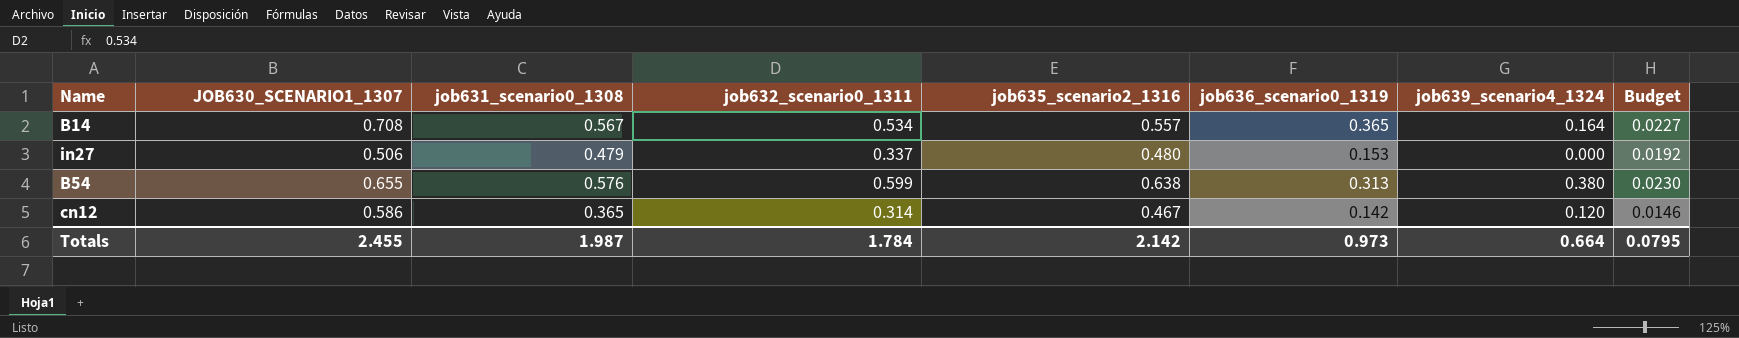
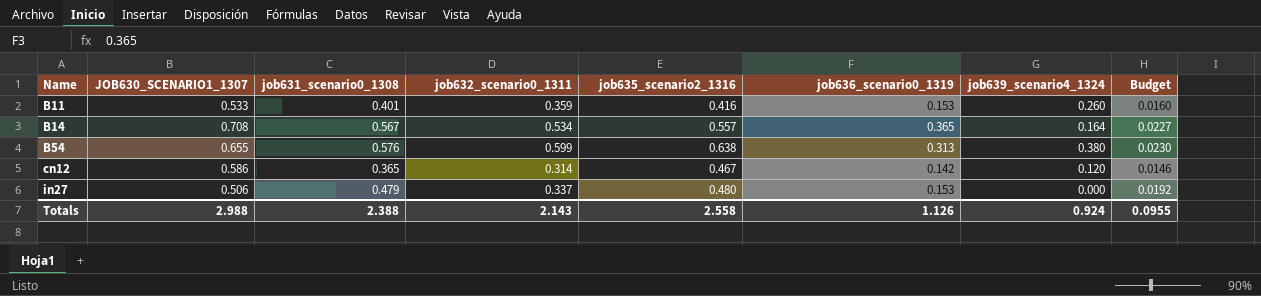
row order: none -> Name ascending
row B11: none -> 0.533 | 0.401 | 0.359 | 0.416 | 0.153 | 0.260 | 0.0160
Totals | JOB630_SCENARIO1_1307: 2.455 -> 2.988
Totals | job631_scenario0_1308: 1.987 -> 2.388
Totals | job632_scenario0_1311: 1.784 -> 2.143
Totals | job635_scenario2_1316: 2.142 -> 2.558
Totals | job636_scenario0_1319: 0.973 -> 1.126
Totals | job639_scenario4_1324: 0.664 -> 0.924
Totals | Budget: 0.0795 -> 0.0955

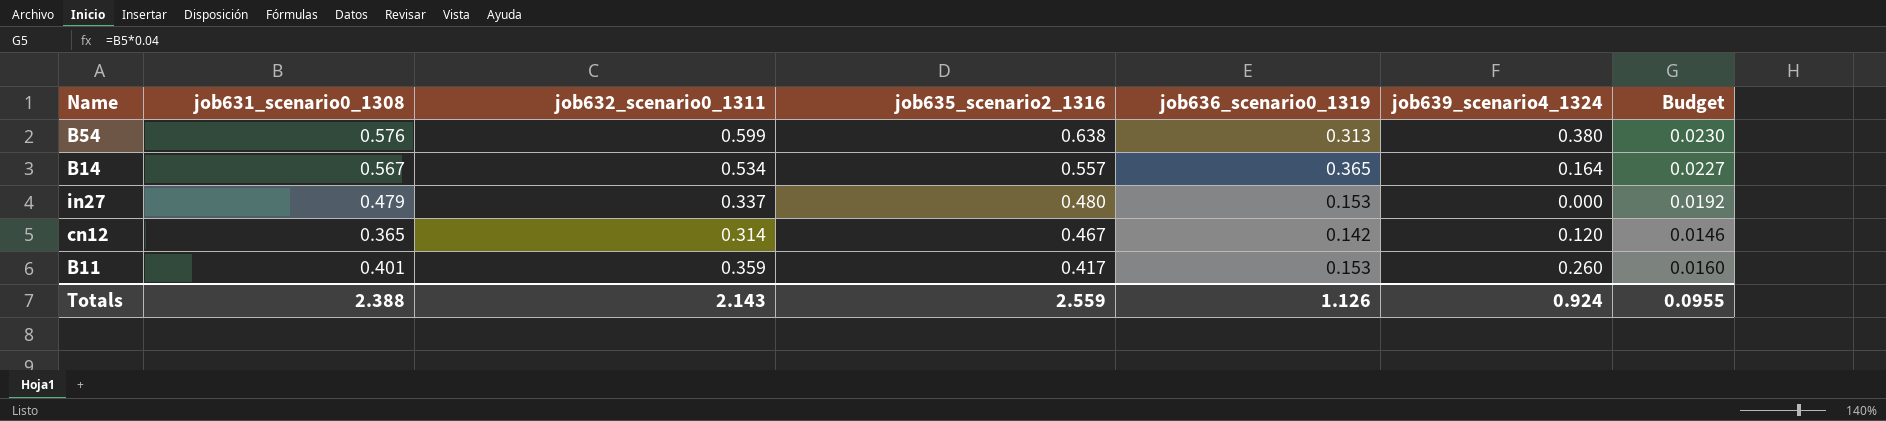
row order: Name ascending -> job635_scenario2_1316 descending
column JOB630_SCENARIO1_1307 | position: 2 -> none
B11 | job635_scenario2_1316: 0.416 -> 0.417
Totals | job635_scenario2_1316: 2.558 -> 2.559

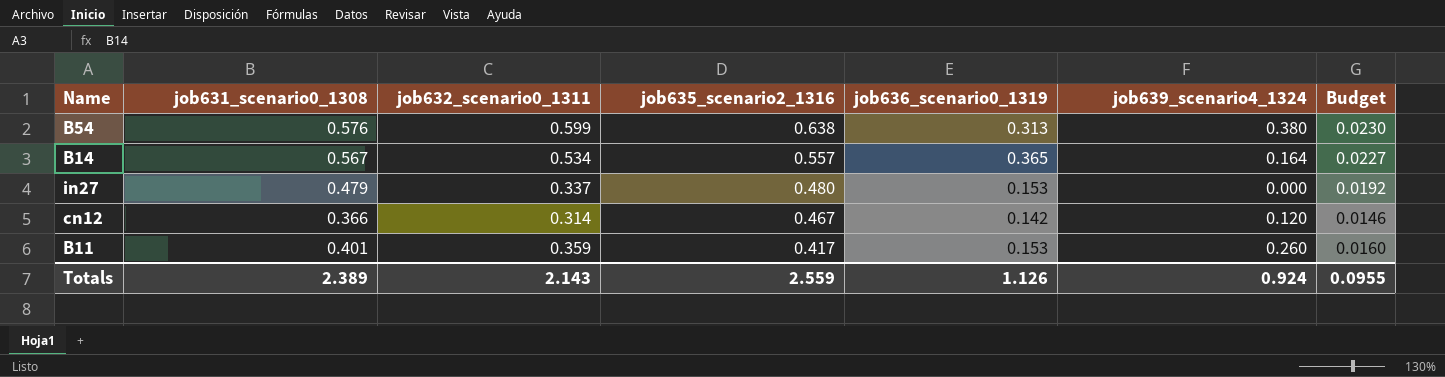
cn12 | job631_scenario0_1308: 0.365 -> 0.366
Totals | job631_scenario0_1308: 2.388 -> 2.389

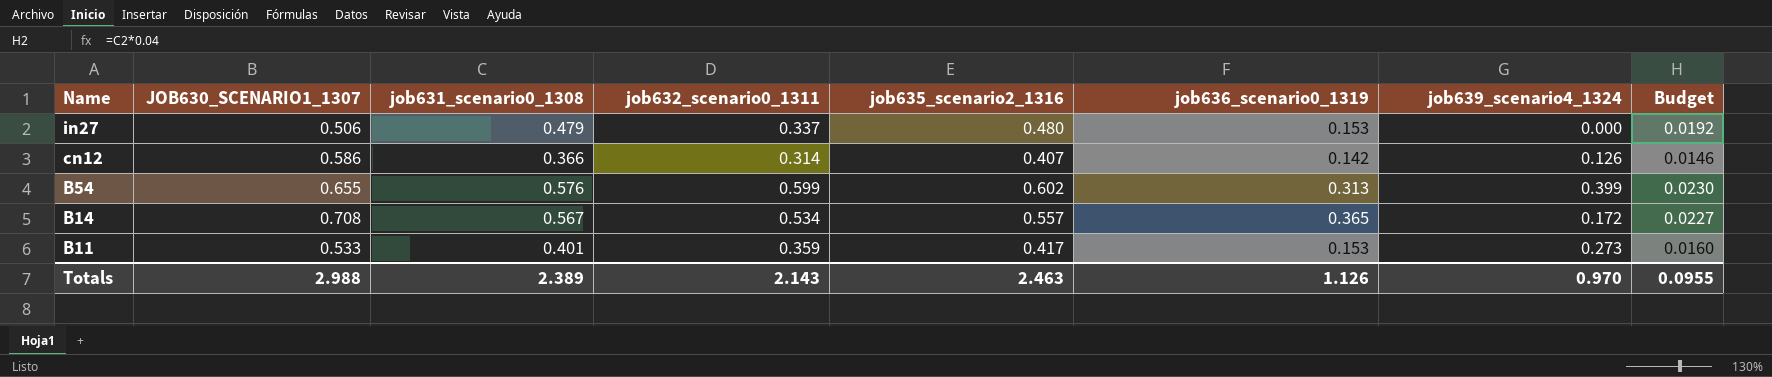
row order: job635_scenario2_1316 descending -> Name descending
column JOB630_SCENARIO1_1307 | position: none -> 2
cn12 | job635_scenario2_1316: 0.467 -> 0.407
cn12 | job639_scenario4_1324: 0.120 -> 0.126
B54 | job635_scenario2_1316: 0.638 -> 0.602
B54 | job639_scenario4_1324: 0.380 -> 0.399
B14 | job639_scenario4_1324: 0.164 -> 0.172
B11 | job639_scenario4_1324: 0.260 -> 0.273
Totals | job635_scenario2_1316: 2.559 -> 2.463
Totals | job639_scenario4_1324: 0.924 -> 0.970

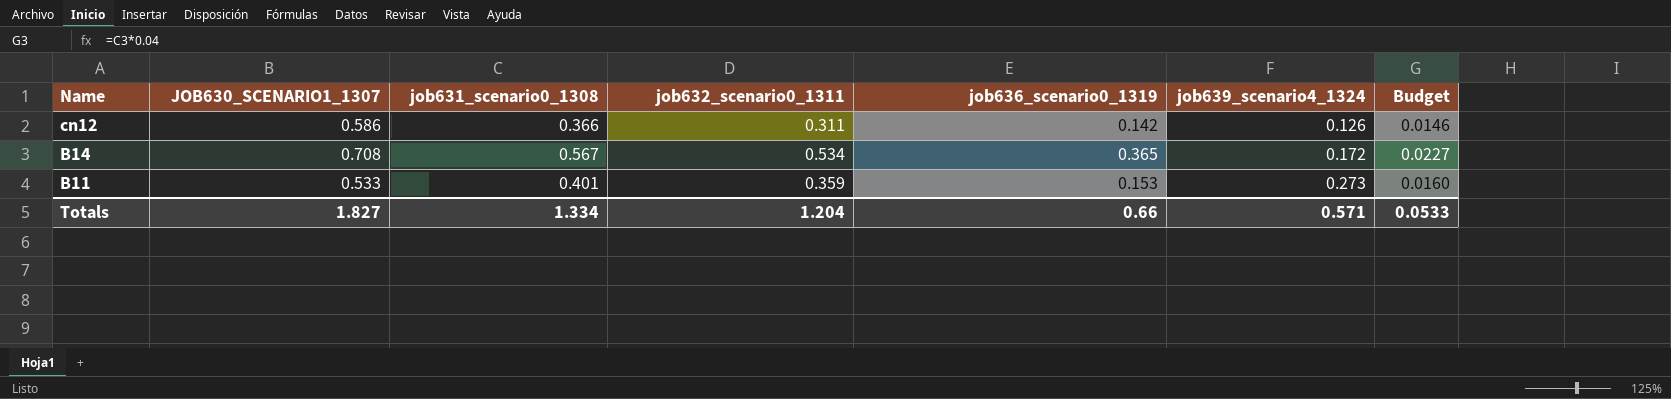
column job635_scenario2_1316 | position: 5 -> none
row in27: 0.506 | 0.479 | 0.337 | 0.480 | 0.153 | 0.000 | 0.0192 -> none
row B54: 0.655 | 0.576 | 0.599 | 0.602 | 0.313 | 0.399 | 0.0230 -> none
cn12 | job632_scenario0_1311: 0.314 -> 0.311
Totals | JOB630_SCENARIO1_1307: 2.988 -> 1.827
Totals | job631_scenario0_1308: 2.389 -> 1.334
Totals | job632_scenario0_1311: 2.143 -> 1.204
Totals | job636_scenario0_1319: 1.126 -> 0.66
Totals | job639_scenario4_1324: 0.970 -> 0.571
Totals | Budget: 0.0955 -> 0.0533

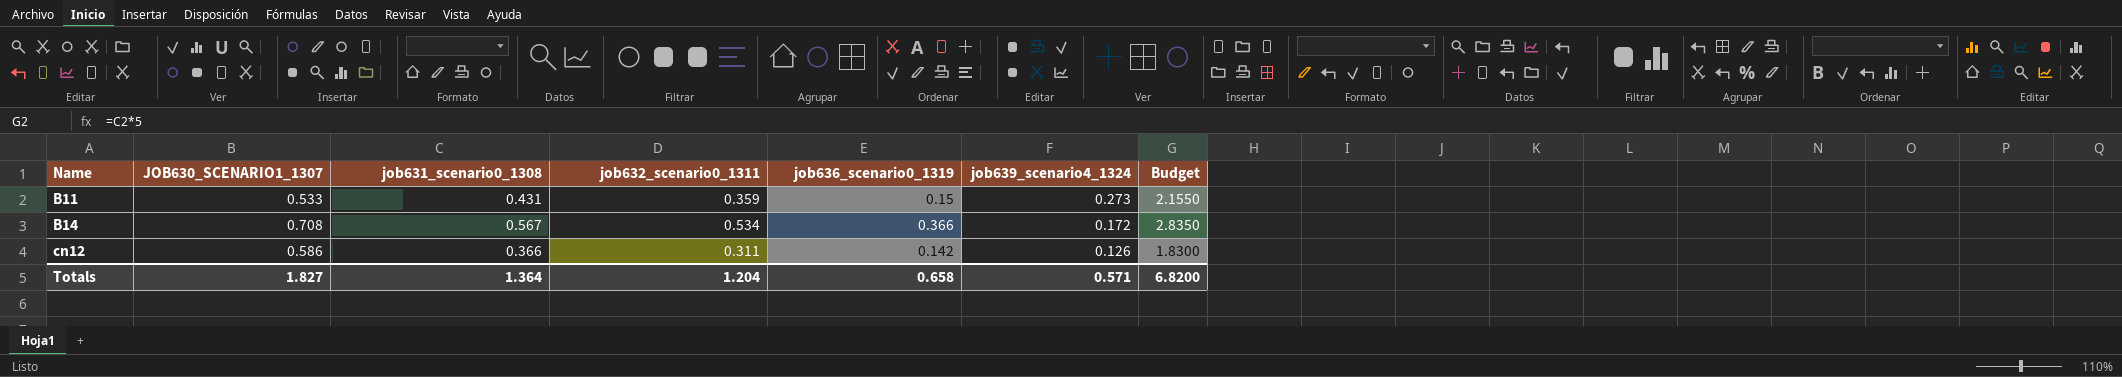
row order: Name descending -> Name ascending
column Budget | formula: [job631_scenario0_1308] * 0.04 -> [job631_scenario0_1308] * 5
B11 | job631_scenario0_1308: 0.401 -> 0.431
B11 | job636_scenario0_1319: 0.153 -> 0.15
B14 | job636_scenario0_1319: 0.365 -> 0.366
Totals | job631_scenario0_1308: 1.334 -> 1.364
Totals | job636_scenario0_1319: 0.66 -> 0.658
Totals | Budget: 0.0533 -> 6.8200

